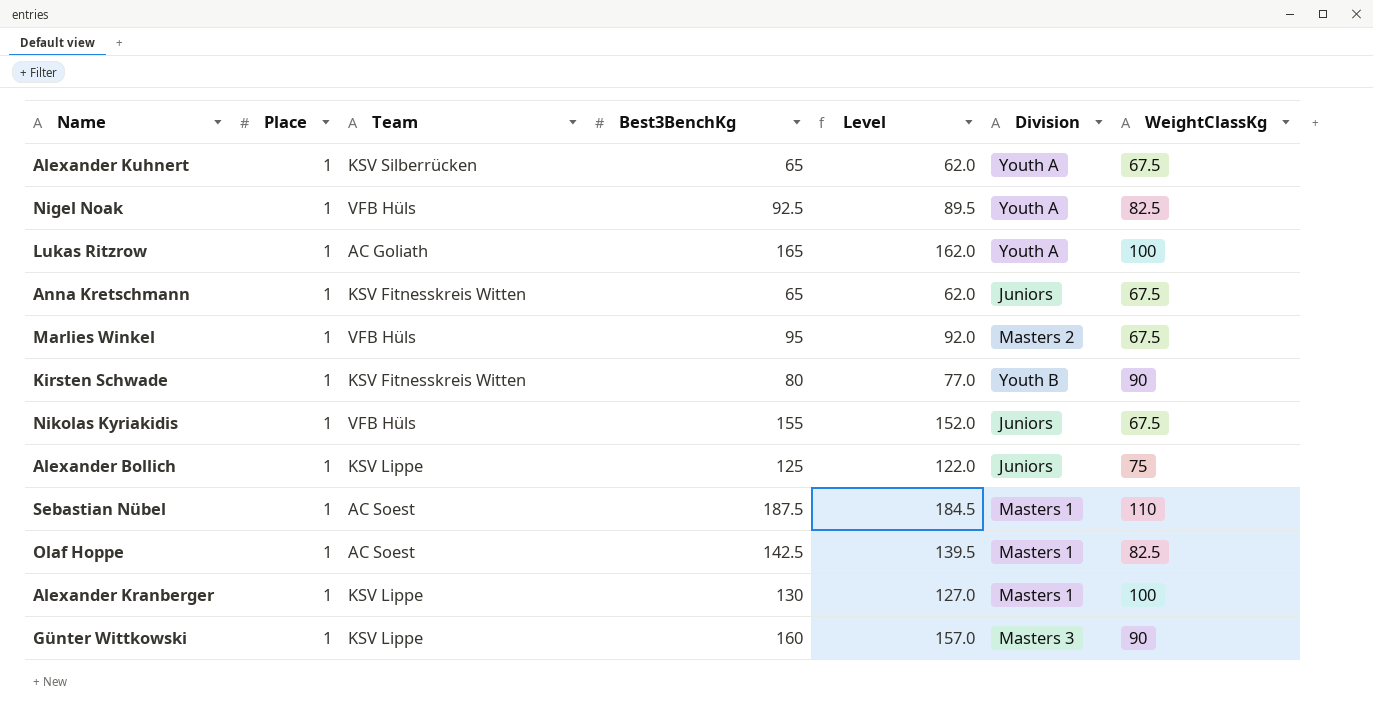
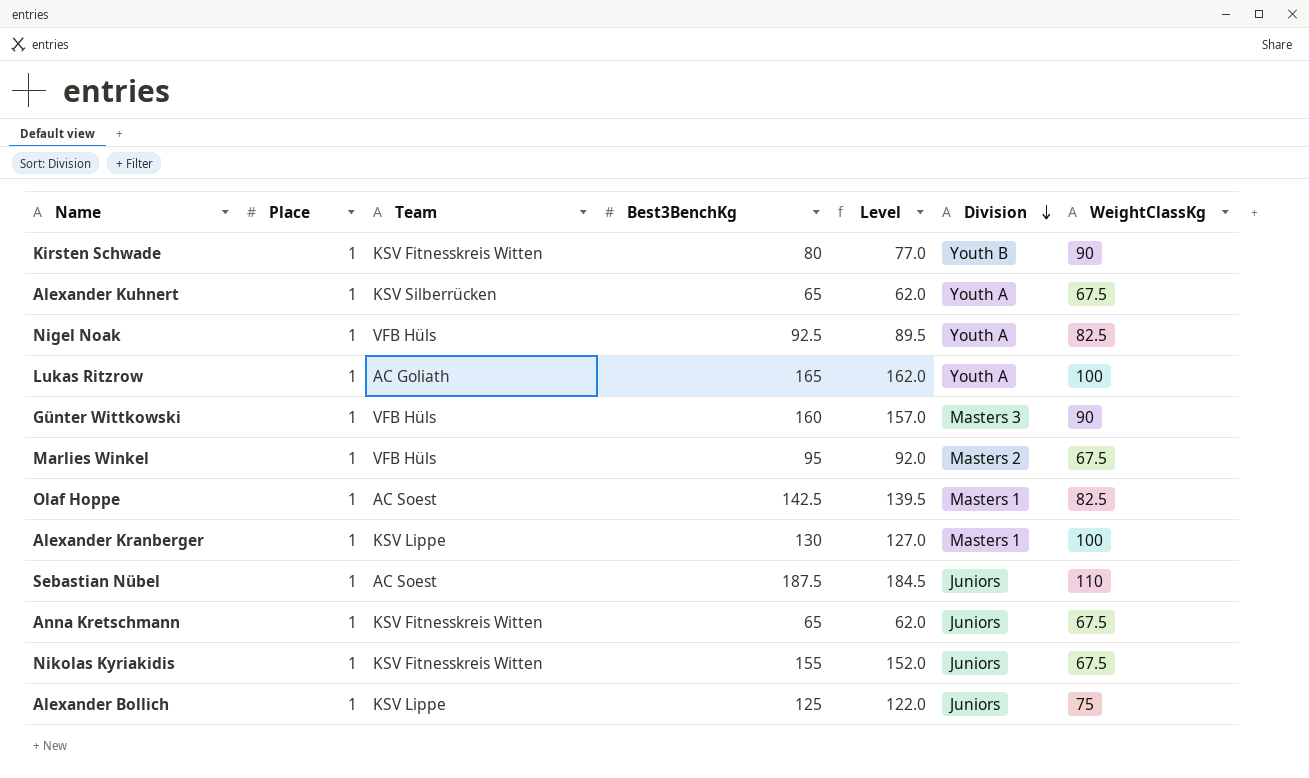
row order: none -> Division descending
Günter Wittkowski | Team: KSV Lippe -> VFB Hüls
Sebastian Nübel | Division: Masters 1 -> Juniors
Nikolas Kyriakidis | Team: VFB Hüls -> KSV Fitnesskreis Witten

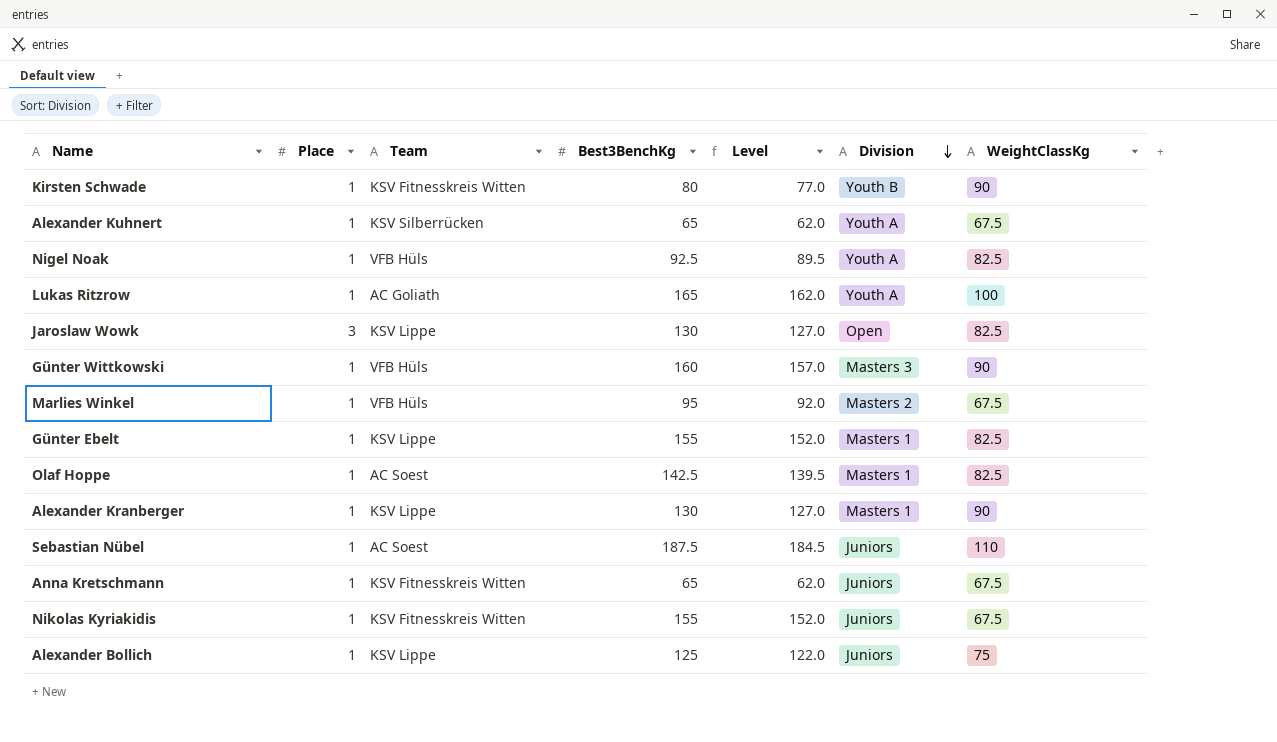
row Jaroslaw Wowk: none -> 3 | KSV Lippe | 130 | 127.0 | Open | 82.5
row Günter Ebelt: none -> 1 | KSV Lippe | 155 | 152.0 | Masters 1 | 82.5
Alexander Kranberger | WeightClassKg: 100 -> 90

